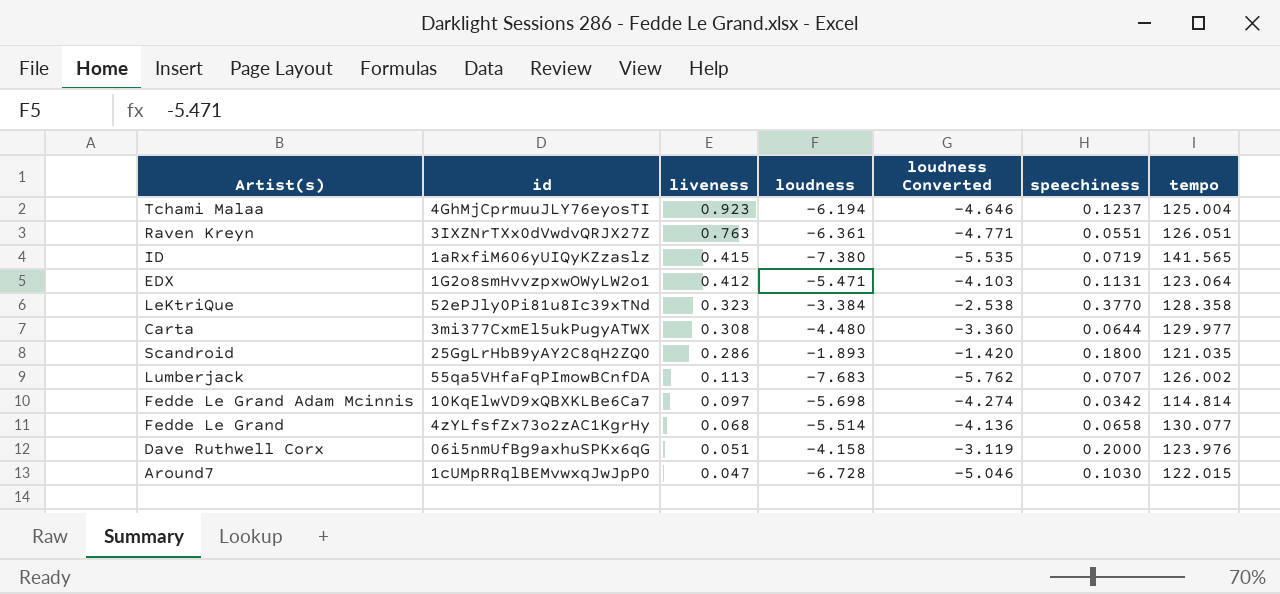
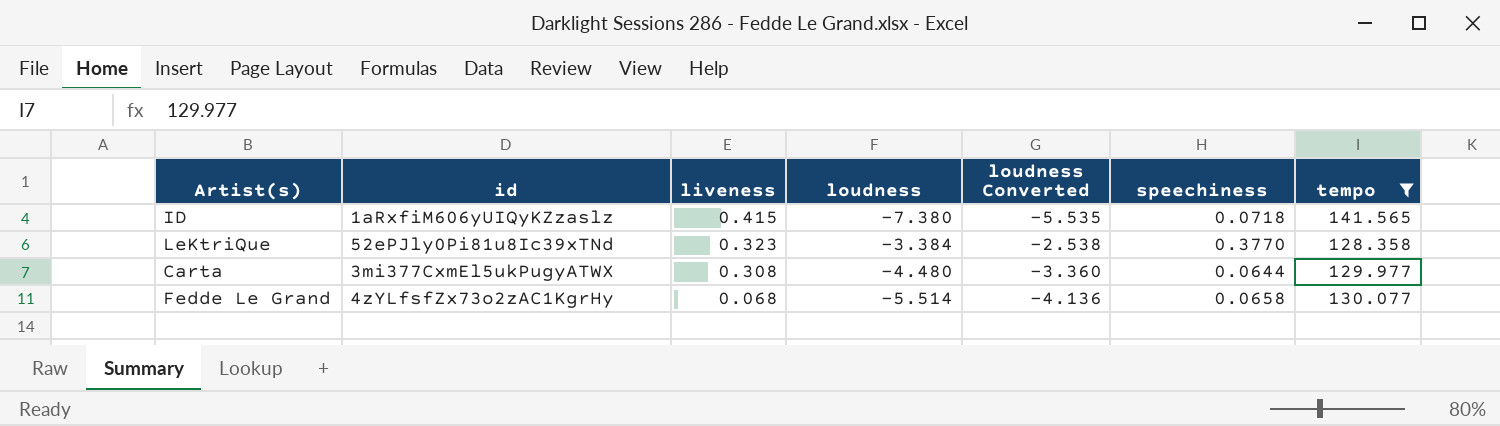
filter: none -> tempo >= 128.358
ID | speechiness: 0.0719 -> 0.0718

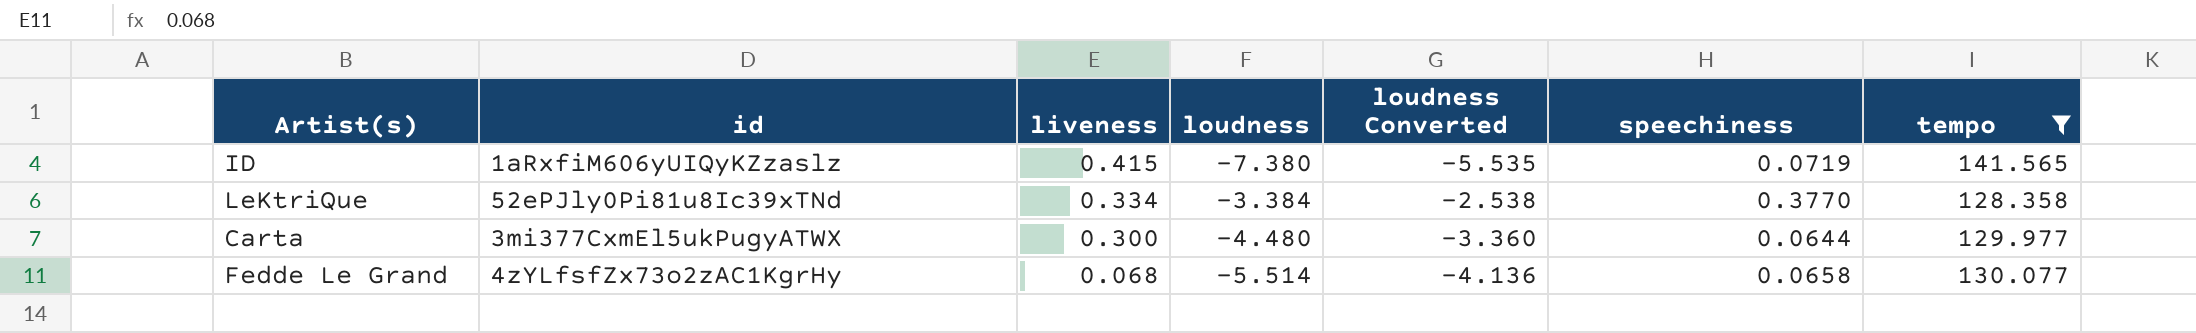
ID | speechiness: 0.0718 -> 0.0719
LeKtriQue | liveness: 0.323 -> 0.334
Carta | liveness: 0.308 -> 0.300

